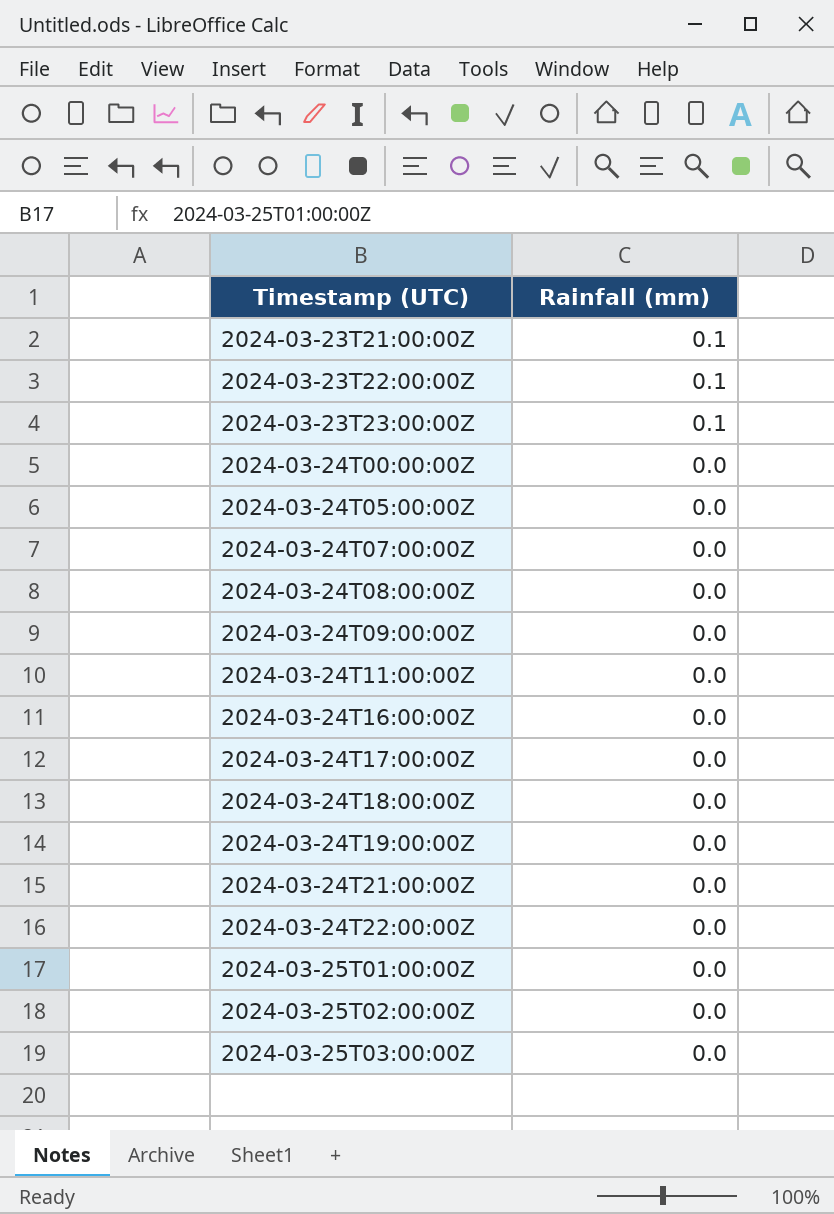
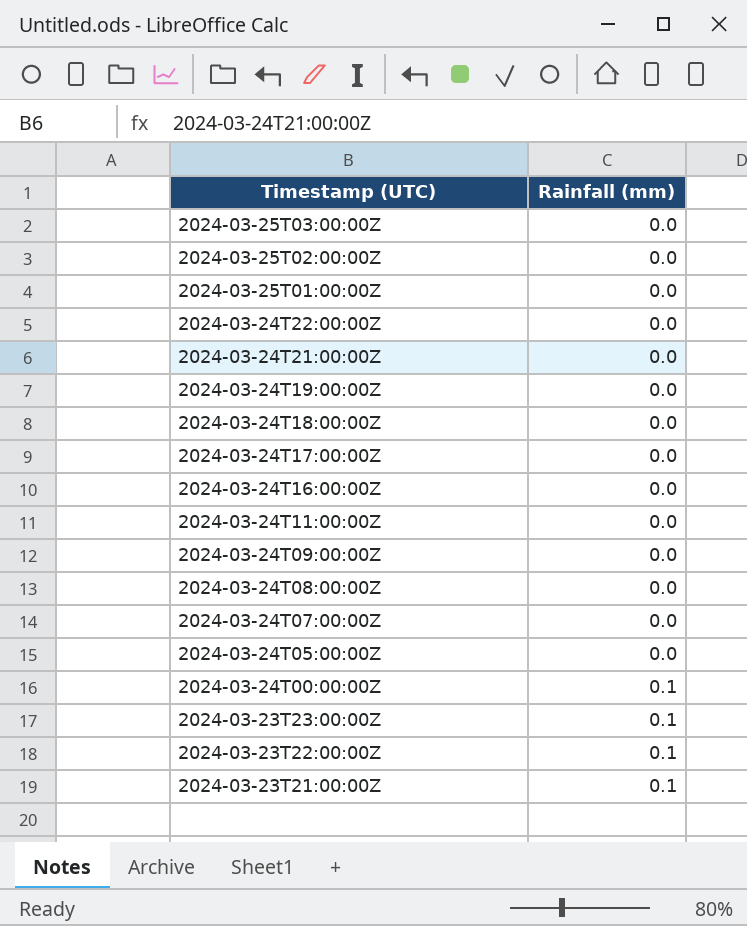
row order: Timestamp (UTC) ascending -> Timestamp (UTC) descending
2024-03-24T00:00:00Z | Rainfall (mm): 0.0 -> 0.1

